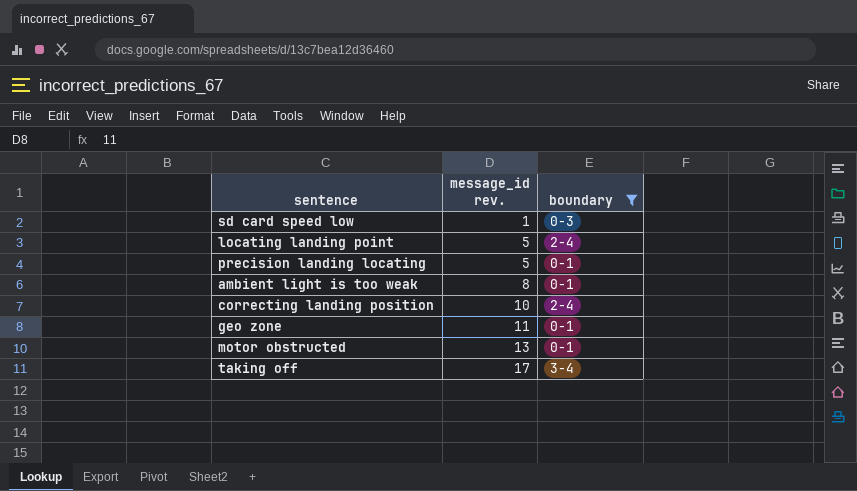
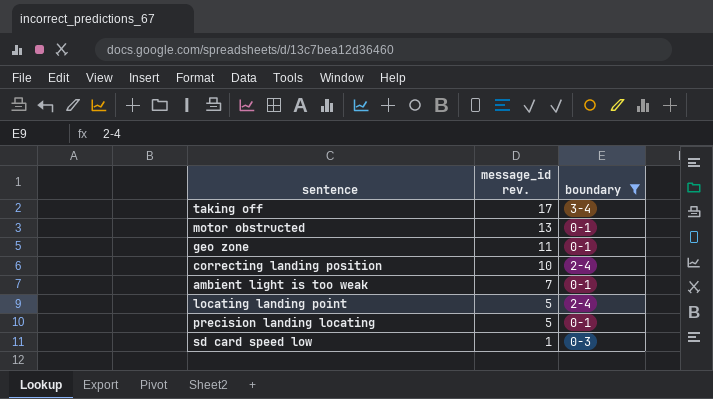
row order: message_id rev. ascending -> message_id rev. descending
ambient light is too weak | message_id rev.: 8 -> 7

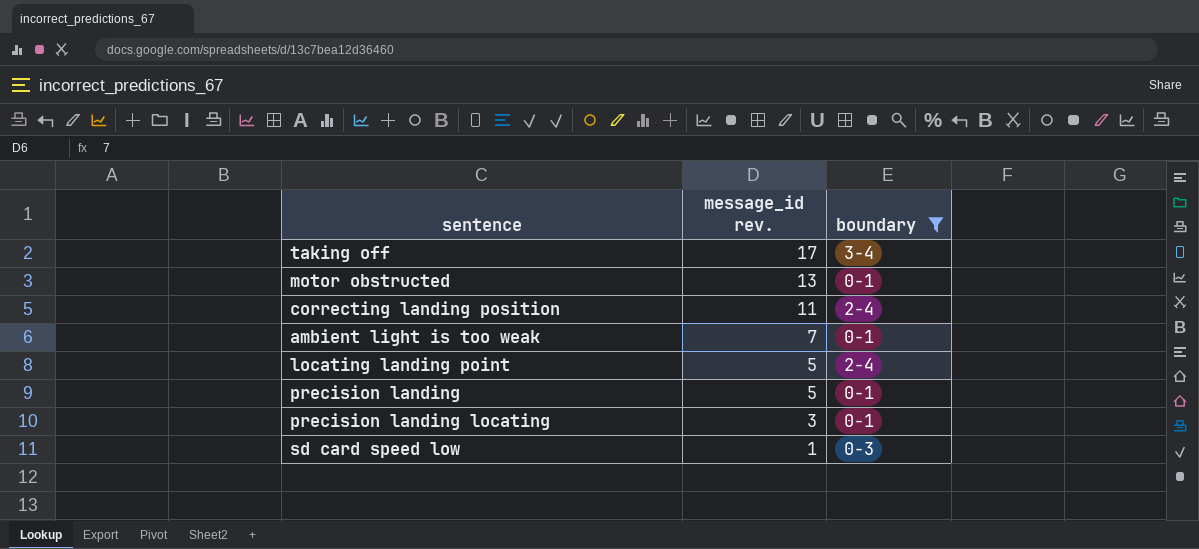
row geo zone: 11 | 0-1 -> none
correcting landing position | message_id rev.: 10 -> 11
row precision landing: none -> 5 | 0-1
precision landing locating | message_id rev.: 5 -> 3

